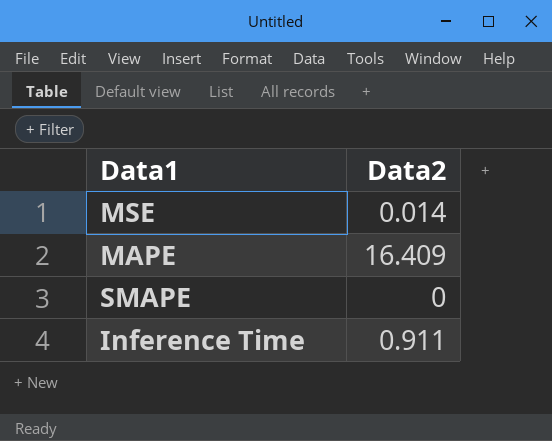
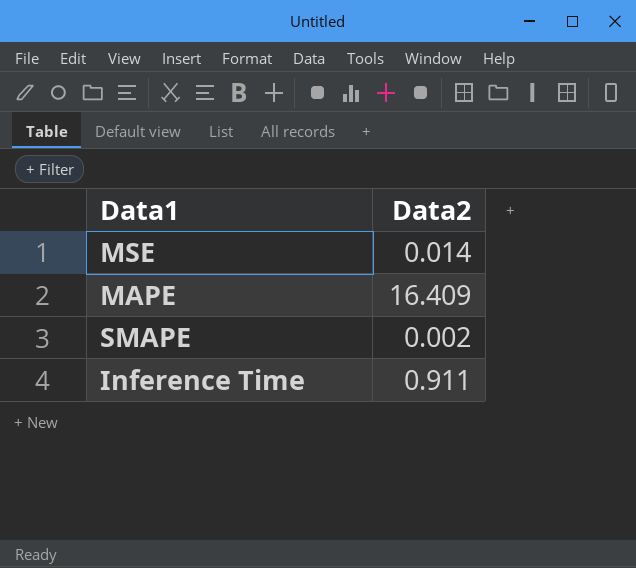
SMAPE | Data2: 0 -> 0.002

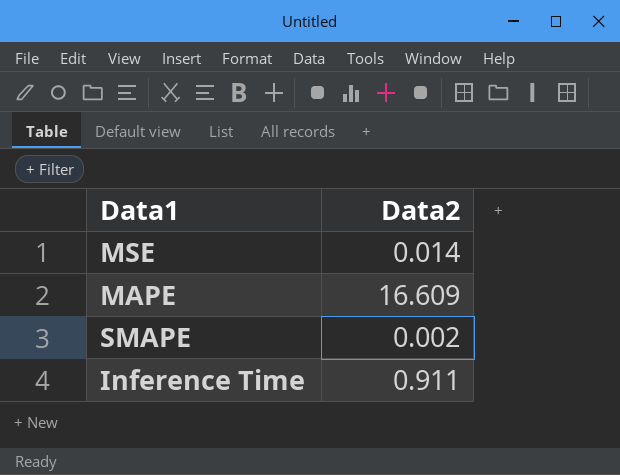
MAPE | Data2: 16.409 -> 16.609

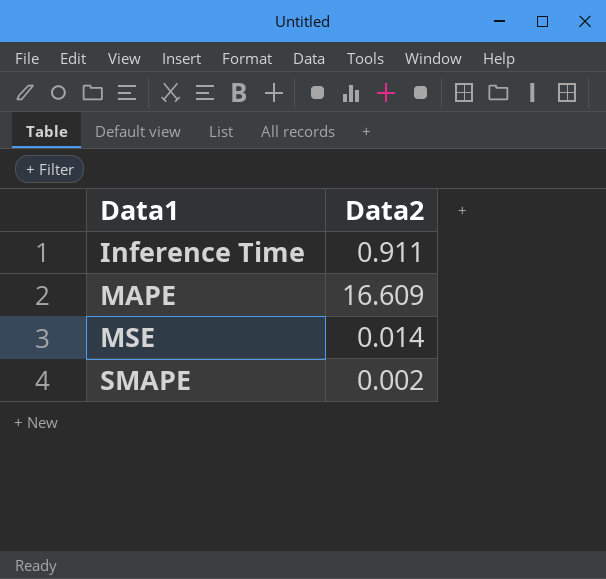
row order: none -> Data1 ascending

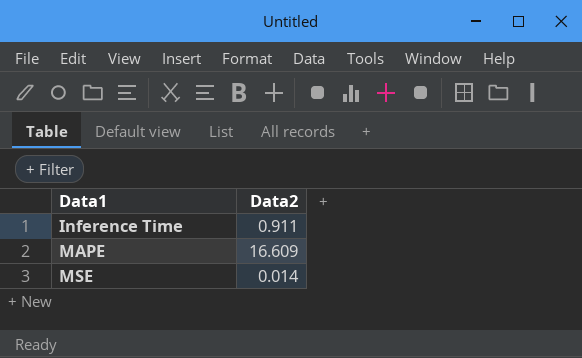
row SMAPE: 0.002 -> none

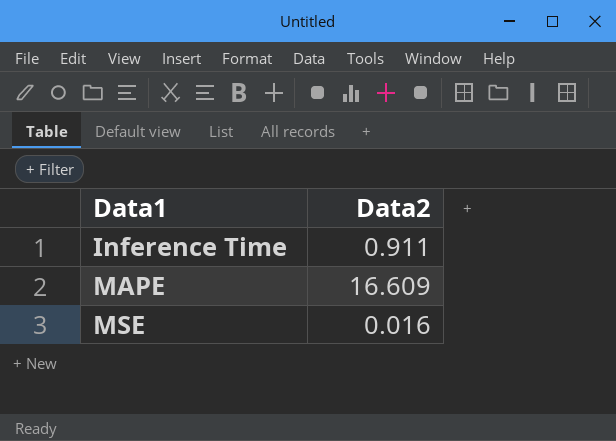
MSE | Data2: 0.014 -> 0.016

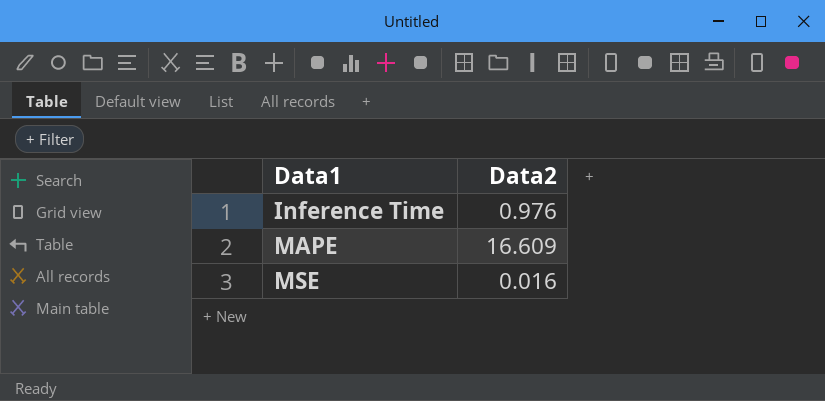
Inference Time | Data2: 0.911 -> 0.976

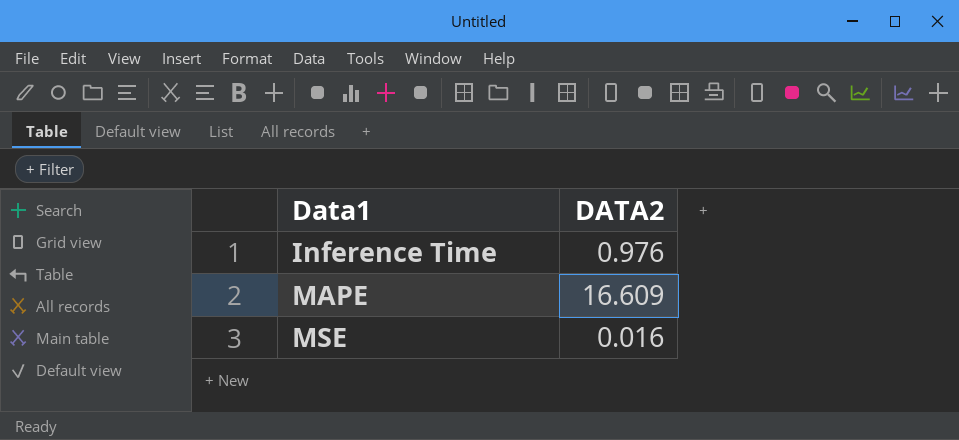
column name: Data2 -> DATA2

